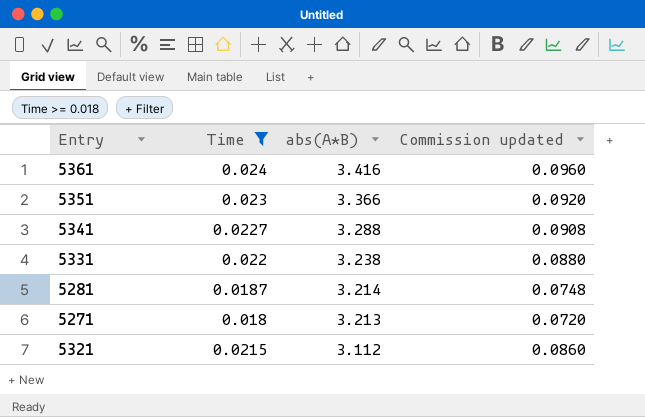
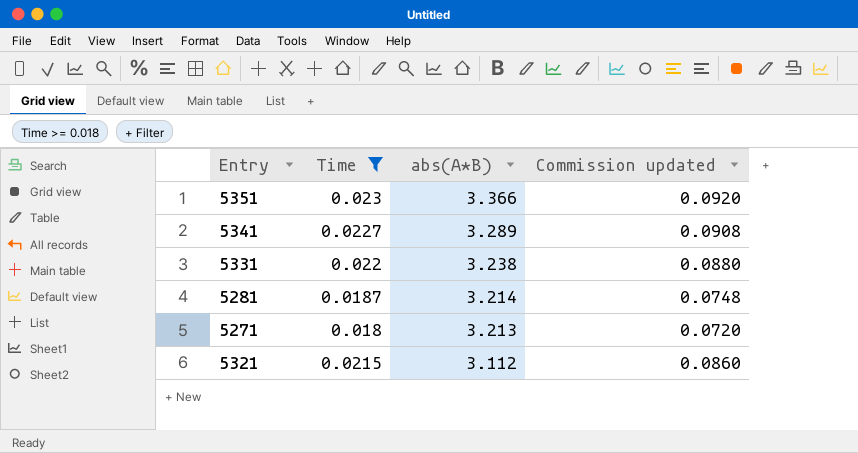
row 5361: 0.024 | 3.416 | 0.0960 -> none
5341 | abs(A*B): 3.288 -> 3.289

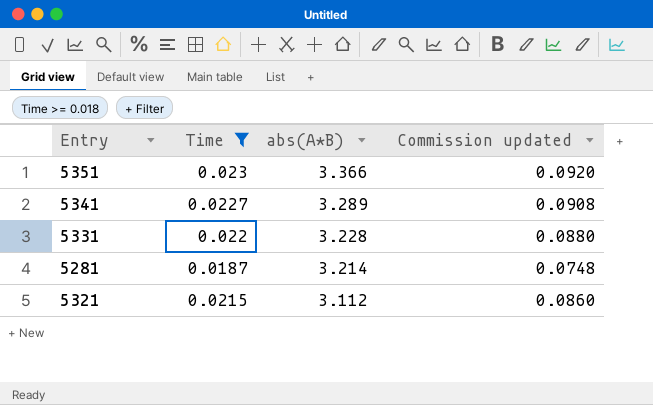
row 5271: 0.018 | 3.213 | 0.0720 -> none
5331 | abs(A*B): 3.238 -> 3.228

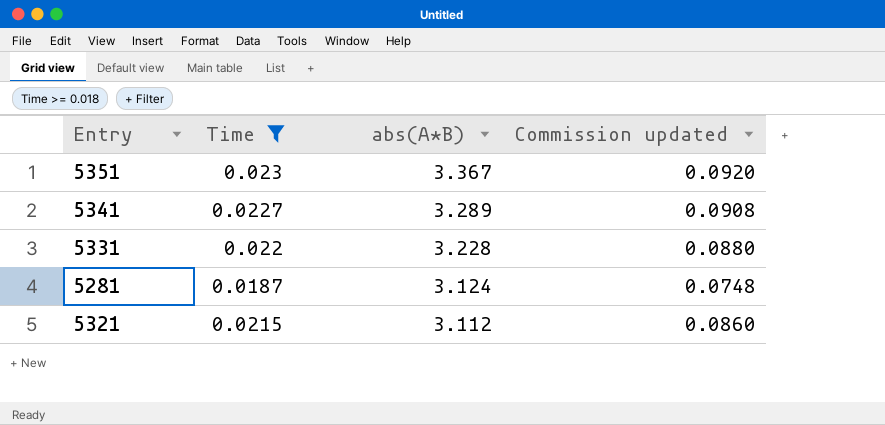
5351 | abs(A*B): 3.366 -> 3.367
5281 | abs(A*B): 3.214 -> 3.124

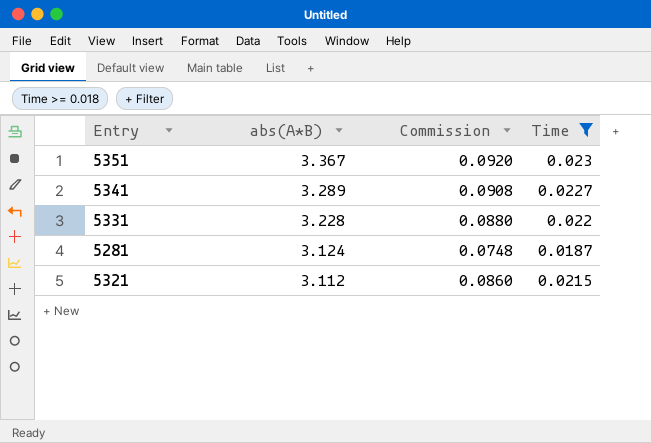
column name: Commission updated -> Commission
column Time | position: 2 -> 4

